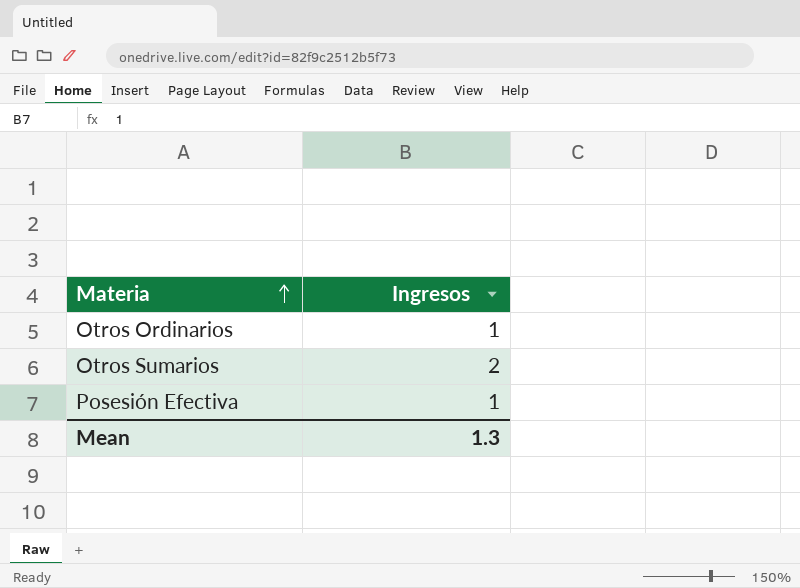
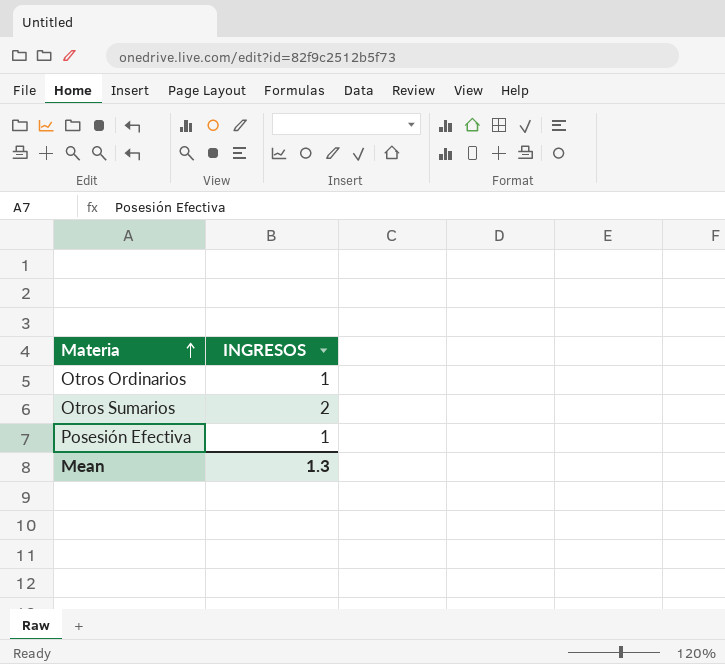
column name: Ingresos -> INGRESOS

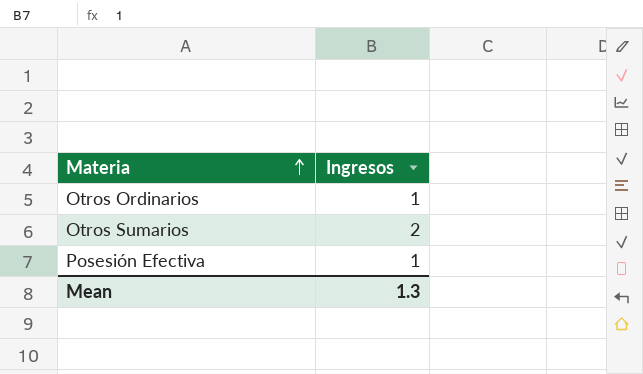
column name: INGRESOS -> Ingresos

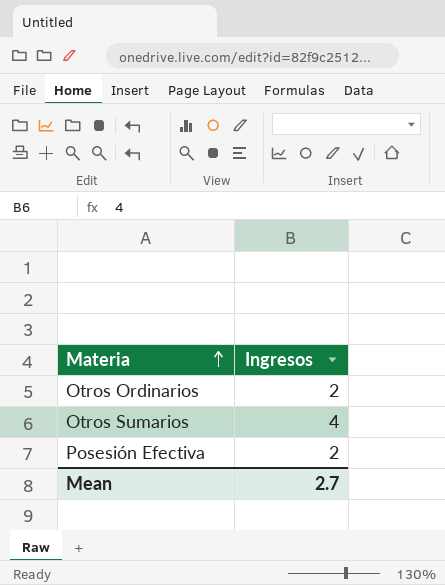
Otros Ordinarios | Ingresos: 1 -> 2
Otros Sumarios | Ingresos: 2 -> 4
Posesión Efectiva | Ingresos: 1 -> 2
Mean | Ingresos: 1.3 -> 2.7

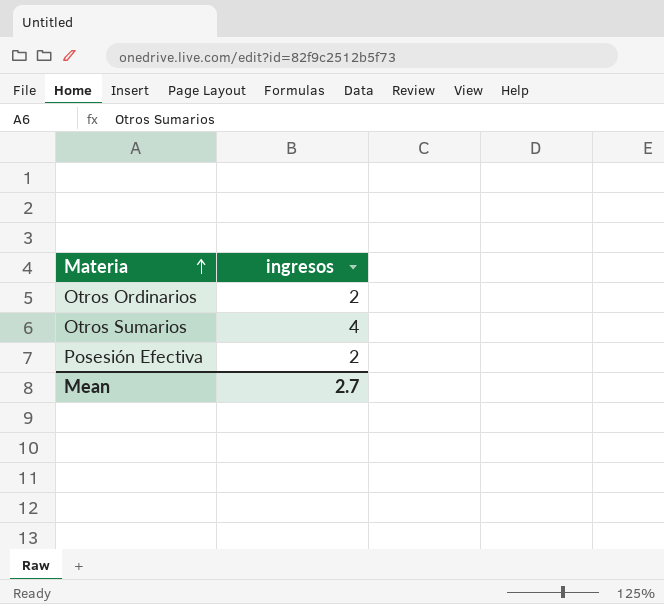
column name: Ingresos -> ingresos

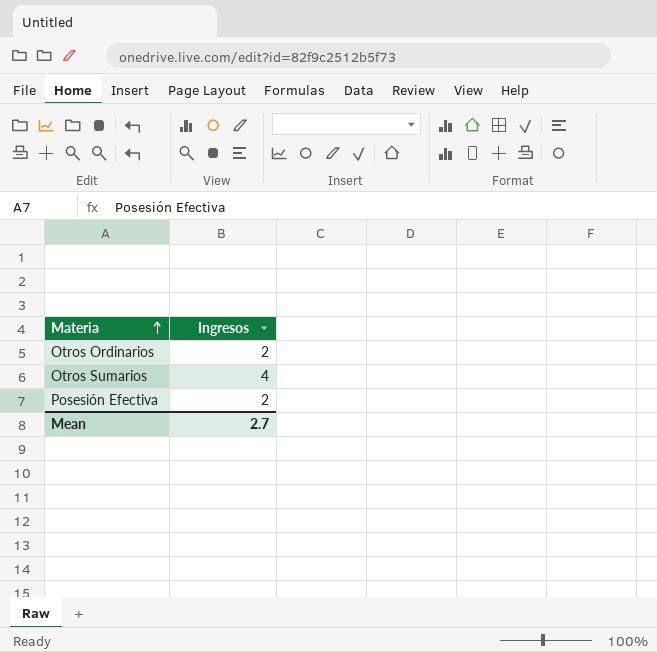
column name: ingresos -> Ingresos

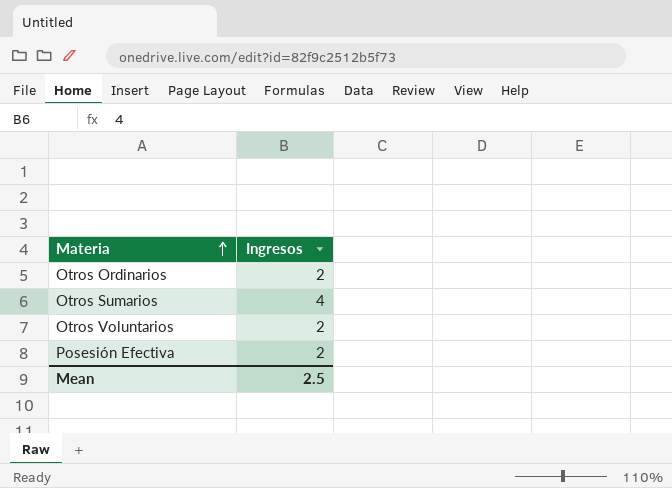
row Otros Voluntarios: none -> 2
Mean | Ingresos: 2.7 -> 2.5

